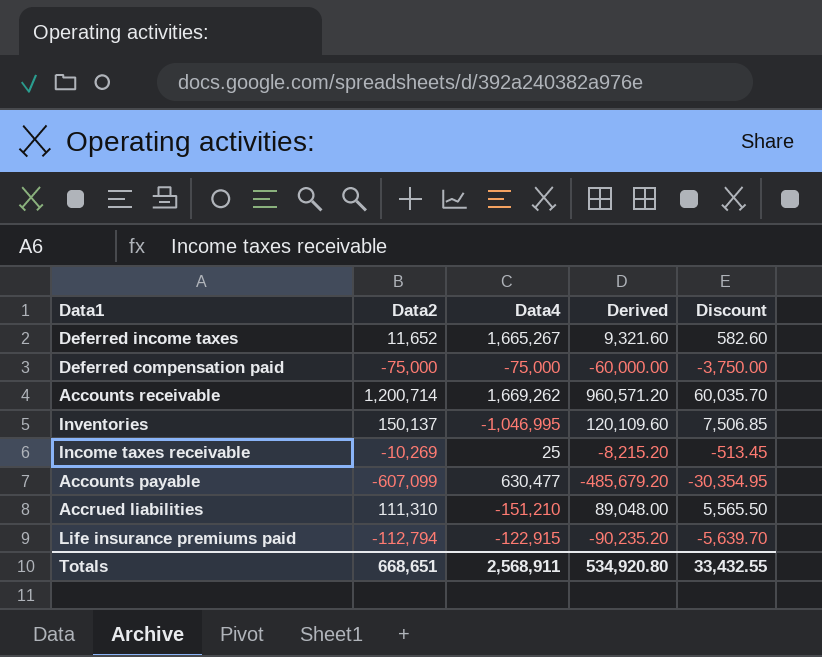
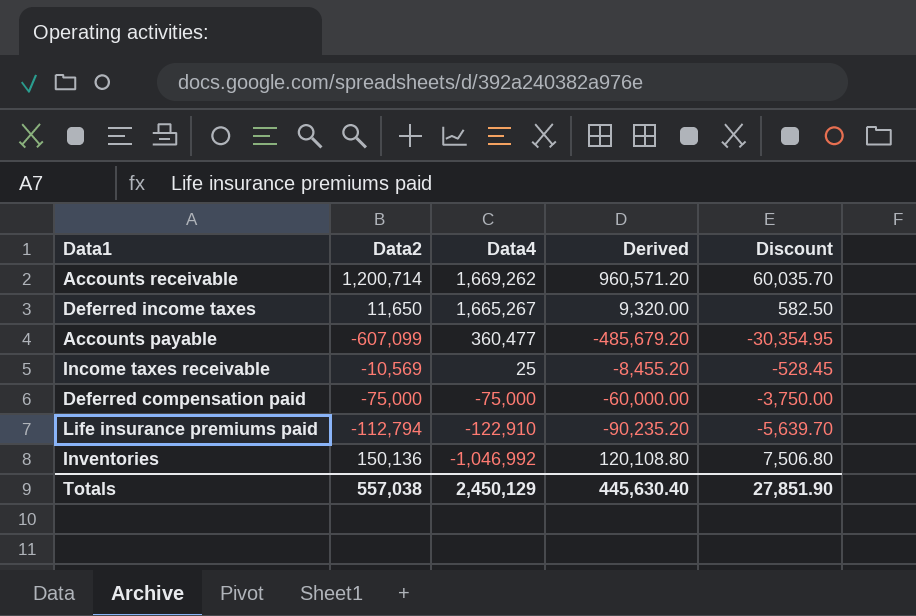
row order: none -> Data4 descending
row Accrued liabilities: 111,310 | -151,210 | 89,048.00 | 5,565.50 -> none
Deferred income taxes | Data2: 11,652 -> 11,650
Deferred income taxes | Derived: 9,321.60 -> 9,320.00
Deferred income taxes | Discount: 582.60 -> 582.50
Accounts payable | Data4: 630,477 -> 360,477
Income taxes receivable | Data2: -10,269 -> -10,569
Income taxes receivable | Derived: -8,215.20 -> -8,455.20
Income taxes receivable | Discount: -513.45 -> -528.45
Life insurance premiums paid | Data4: -122,915 -> -122,910
Inventories | Data2: 150,137 -> 150,136
Inventories | Data4: -1,046,995 -> -1,046,992
Inventories | Derived: 120,109.60 -> 120,108.80
Inventories | Discount: 7,506.85 -> 7,506.80
Totals | Data2: 668,651 -> 557,038
Totals | Data4: 2,568,911 -> 2,450,129
Totals | Derived: 534,920.80 -> 445,630.40
Totals | Discount: 33,432.55 -> 27,851.90

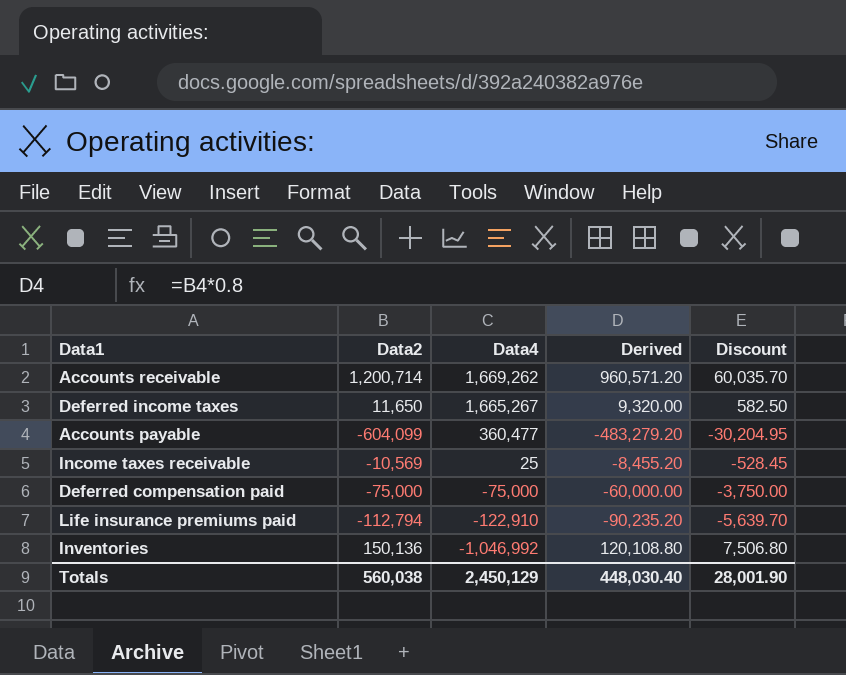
Accounts payable | Data2: -607,099 -> -604,099
Accounts payable | Derived: -485,679.20 -> -483,279.20
Accounts payable | Discount: -30,354.95 -> -30,204.95
Totals | Data2: 557,038 -> 560,038
Totals | Derived: 445,630.40 -> 448,030.40
Totals | Discount: 27,851.90 -> 28,001.90

